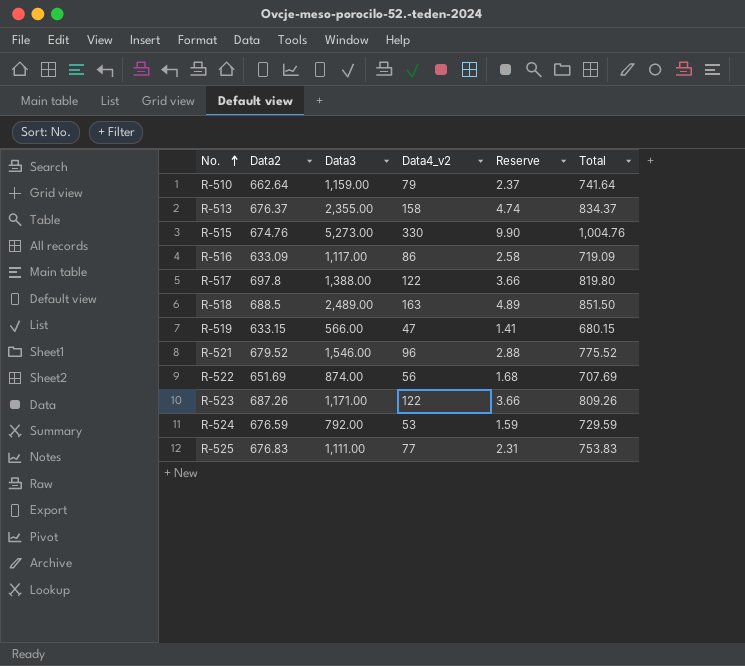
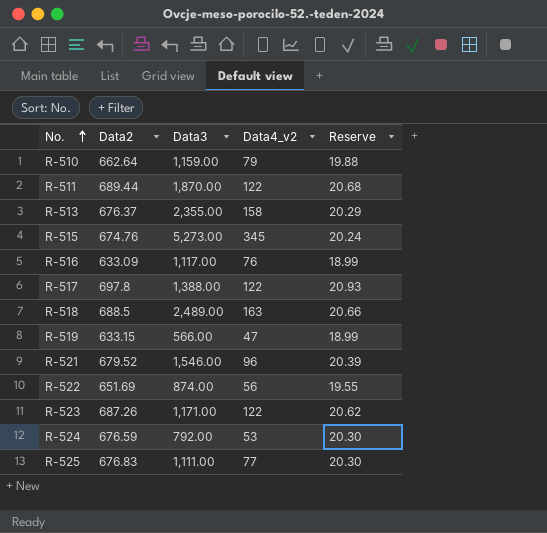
column Total | formula: [Data2] + [Data4_v2] -> none
column Reserve | formula: [Data4_v2] * 0.03 -> [Data2] * 0.03
row R-511: none -> 689.44 | 1,870.00 | 122 | 20.68
R-515 | Data4_v2: 330 -> 345
R-516 | Data4_v2: 86 -> 76

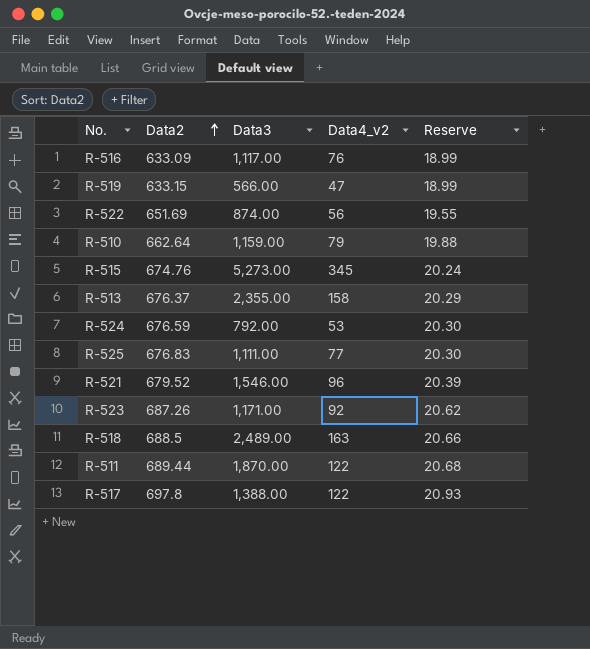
row order: No. ascending -> Data2 ascending
R-523 | Data4_v2: 122 -> 92

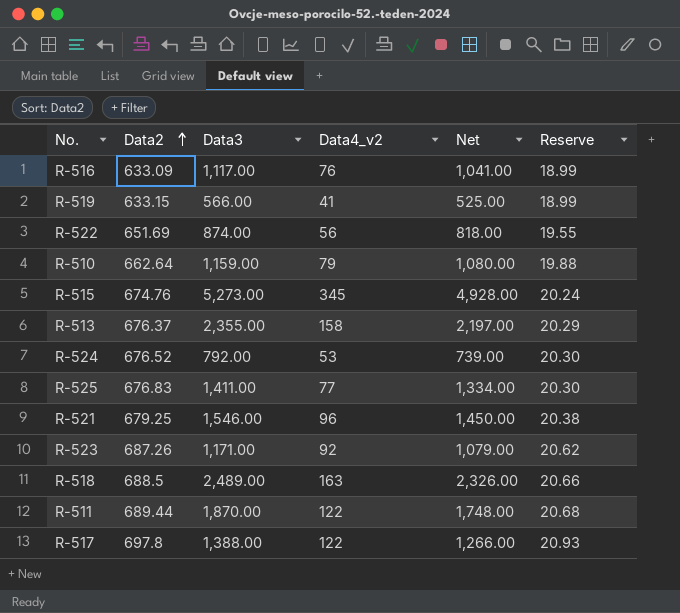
column Net | formula: none -> [Data3] - [Data4_v2]
R-519 | Data4_v2: 47 -> 41
R-524 | Data2: 676.59 -> 676.52
R-525 | Data3: 1,111.00 -> 1,411.00
R-521 | Data2: 679.52 -> 679.25
R-521 | Reserve: 20.39 -> 20.38

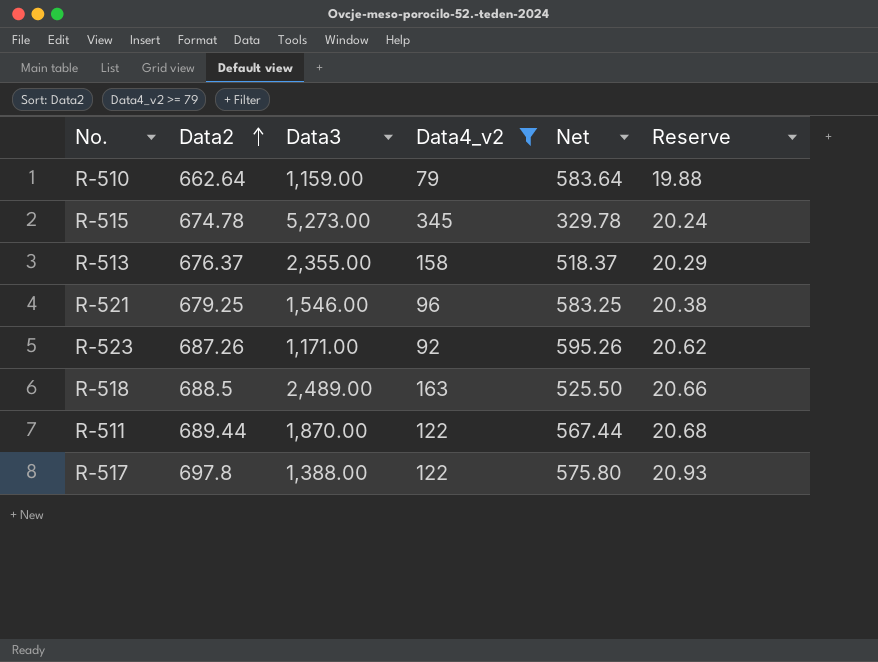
filter: none -> Data4_v2 >= 79
column Net | formula: [Data3] - [Data4_v2] -> [Data2] - [Data4_v2]
R-515 | Data2: 674.76 -> 674.78

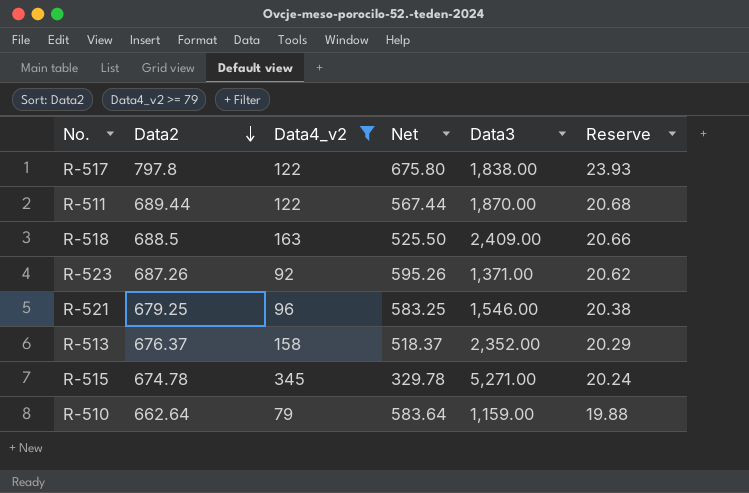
row order: Data2 ascending -> Data2 descending
column Data3 | position: 3 -> 5
R-517 | Data2: 697.8 -> 797.8
R-517 | Net: 575.80 -> 675.80
R-517 | Data3: 1,388.00 -> 1,838.00
R-517 | Reserve: 20.93 -> 23.93
R-518 | Data3: 2,489.00 -> 2,409.00
R-523 | Data3: 1,171.00 -> 1,371.00
R-513 | Data3: 2,355.00 -> 2,352.00
R-515 | Data3: 5,273.00 -> 5,271.00

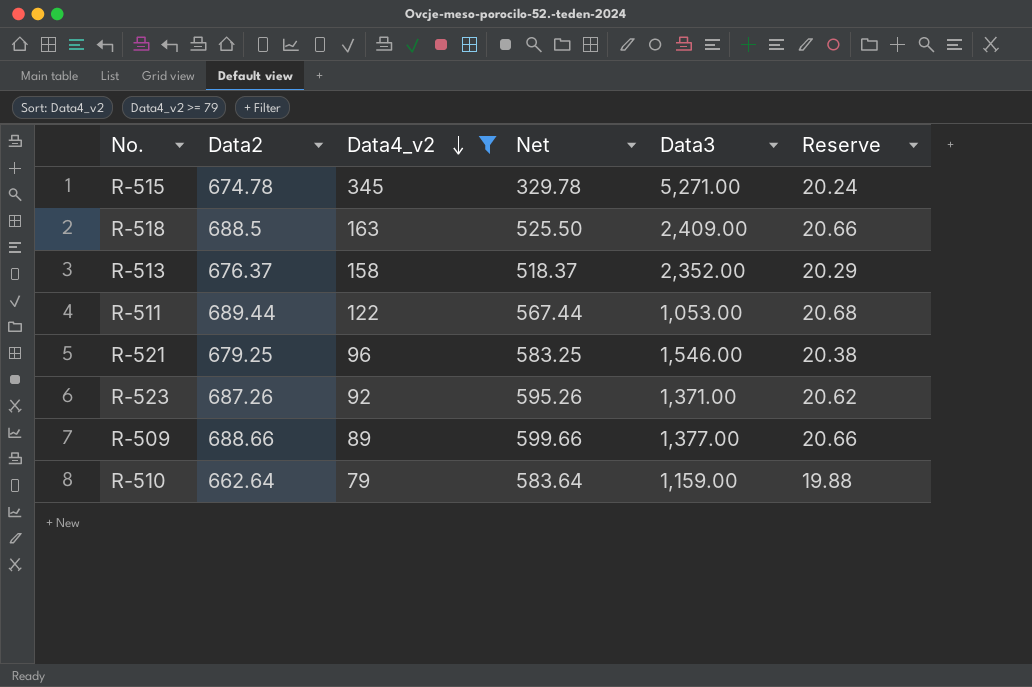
row order: Data2 descending -> Data4_v2 descending
row R-517: 797.8 | 122 | 675.80 | 1,838.00 | 23.93 -> none
R-511 | Data3: 1,870.00 -> 1,053.00
row R-509: none -> 688.66 | 89 | 599.66 | 1,377.00 | 20.66

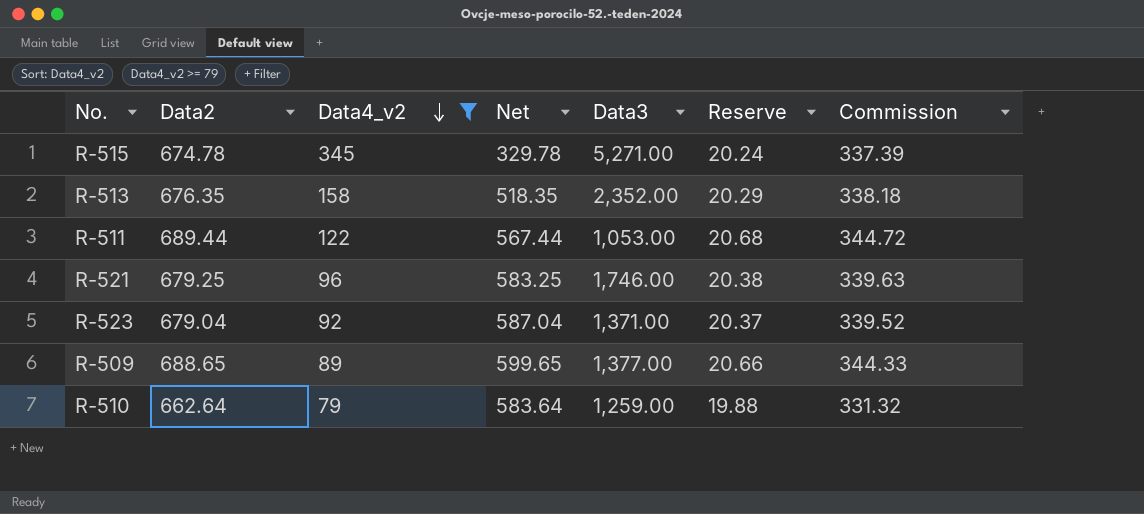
column Commission | formula: none -> [Data2] * 0.5
row R-518: 688.5 | 163 | 525.50 | 2,409.00 | 20.66 -> none
R-513 | Data2: 676.37 -> 676.35
R-513 | Net: 518.37 -> 518.35
R-521 | Data3: 1,546.00 -> 1,746.00
R-523 | Data2: 687.26 -> 679.04
R-523 | Net: 595.26 -> 587.04
R-523 | Reserve: 20.62 -> 20.37
R-509 | Data2: 688.66 -> 688.65
R-509 | Net: 599.66 -> 599.65
R-510 | Data3: 1,159.00 -> 1,259.00

